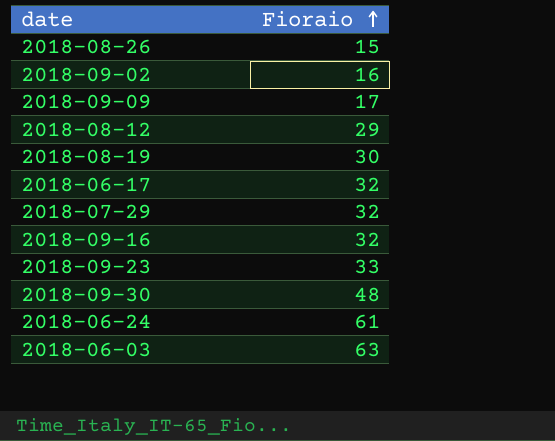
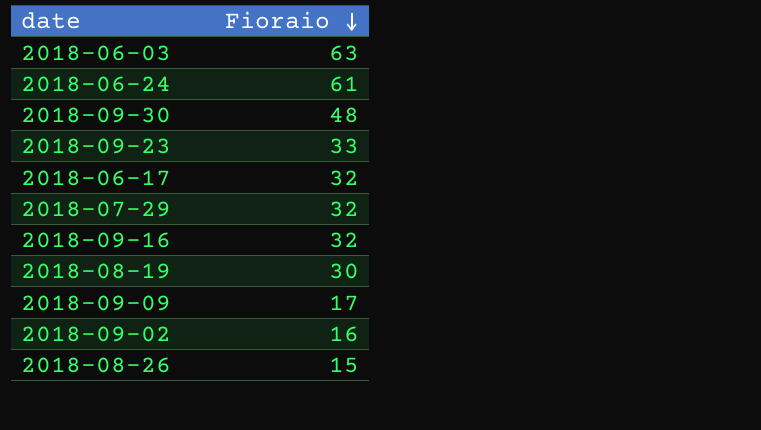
row order: Fioraio ascending -> Fioraio descending
row 2018-08-12: 29 -> none

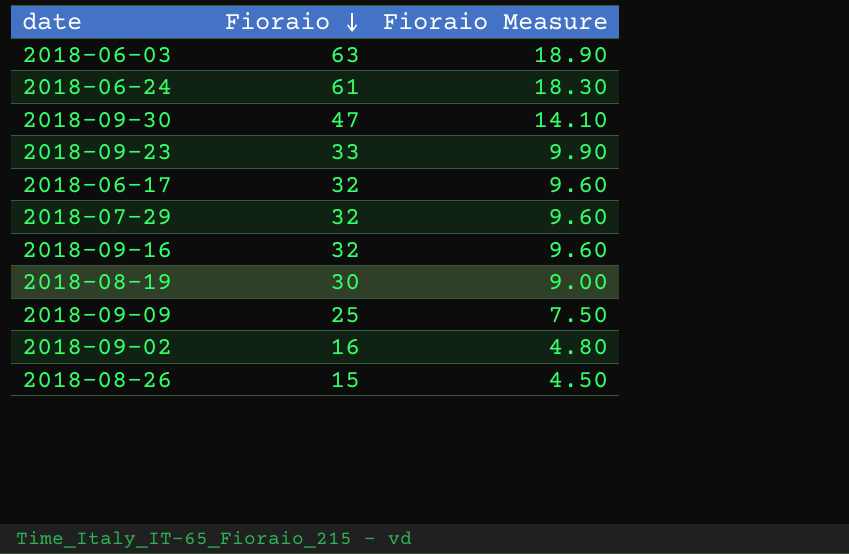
column Fioraio Measure | formula: none -> [Fioraio] * 0.3
2018-09-30 | Fioraio: 48 -> 47
2018-09-09 | Fioraio: 17 -> 25

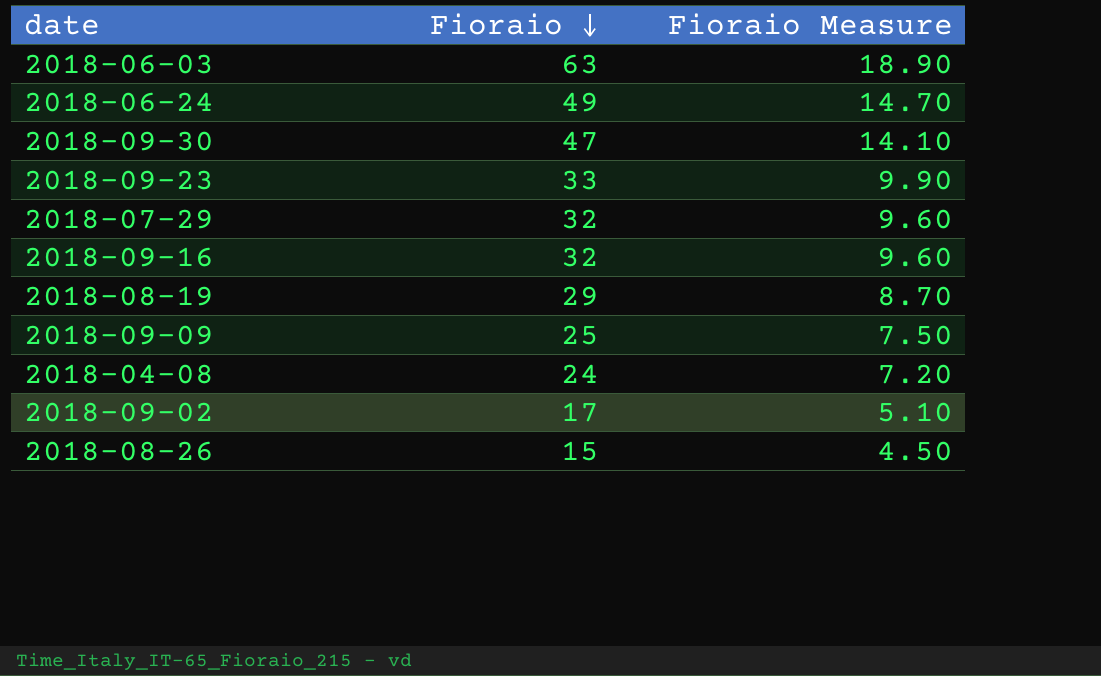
row 2018-06-17: 32 | 9.60 -> none
2018-06-24 | Fioraio: 61 -> 49
2018-06-24 | Fioraio Measure: 18.30 -> 14.70
2018-08-19 | Fioraio: 30 -> 29
2018-08-19 | Fioraio Measure: 9.00 -> 8.70
row 2018-04-08: none -> 24 | 7.20
2018-09-02 | Fioraio: 16 -> 17
2018-09-02 | Fioraio Measure: 4.80 -> 5.10

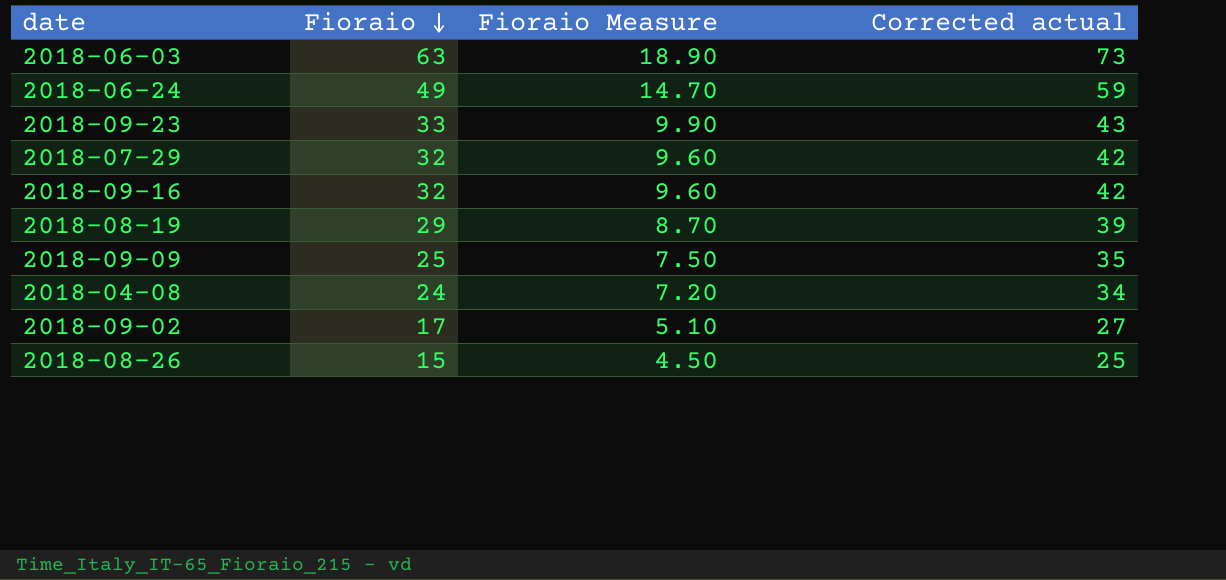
column Corrected actual | formula: none -> [Fioraio] + 10
row 2018-09-30: 47 | 14.10 -> none

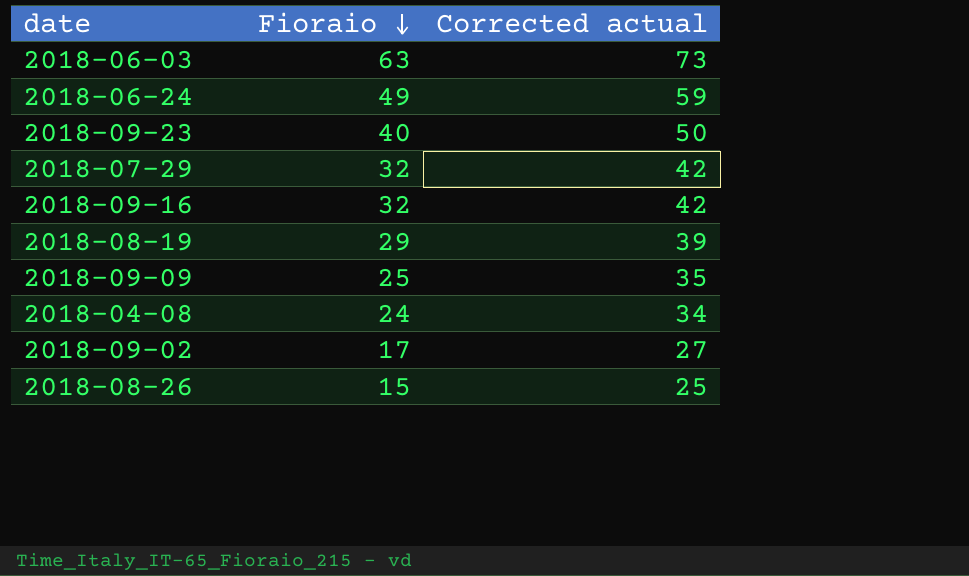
column Fioraio Measure | formula: [Fioraio] * 0.3 -> none
2018-09-23 | Fioraio: 33 -> 40
2018-09-23 | Corrected actual: 43 -> 50

